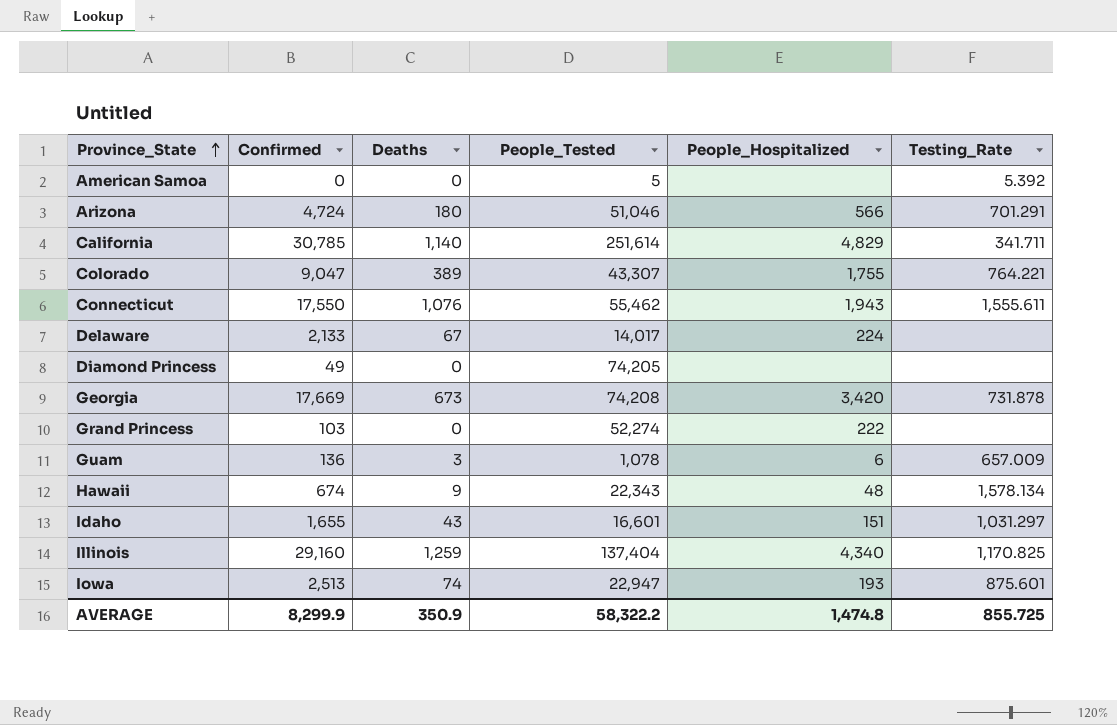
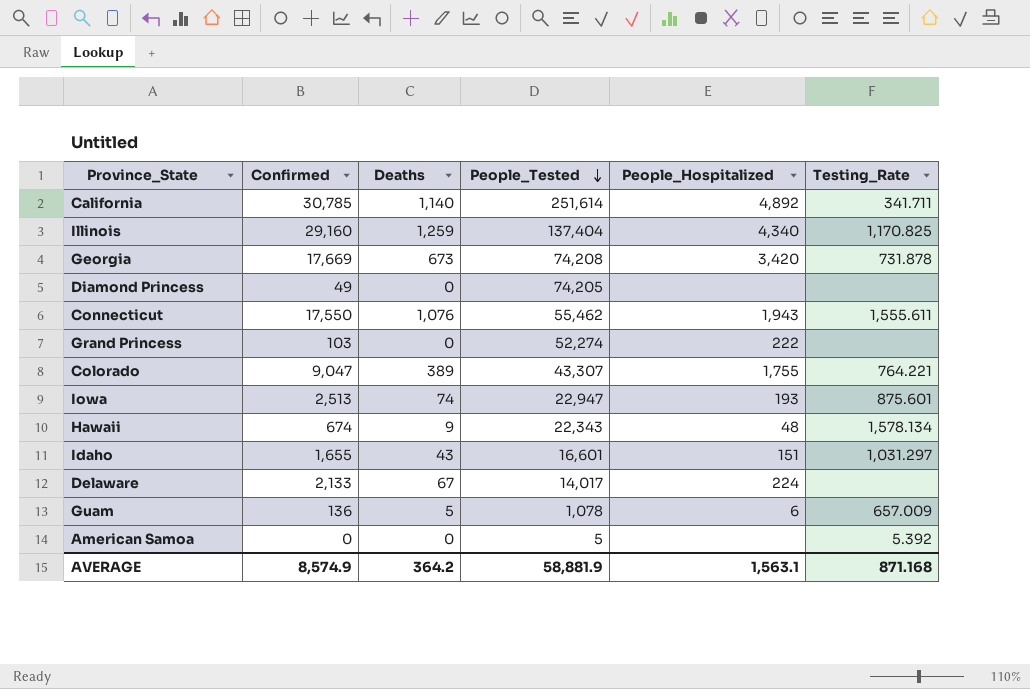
row order: Province_State ascending -> People_Tested descending
row Arizona: 4,724 | 180 | 51,046 | 566 | 701.291 -> none
California | People_Hospitalized: 4,829 -> 4,892
Guam | Deaths: 3 -> 5
AVERAGE | Confirmed: 8,299.9 -> 8,574.9
AVERAGE | Deaths: 350.9 -> 364.2
AVERAGE | People_Tested: 58,322.2 -> 58,881.9
AVERAGE | People_Hospitalized: 1,474.8 -> 1,563.1
AVERAGE | Testing_Rate: 855.725 -> 871.168

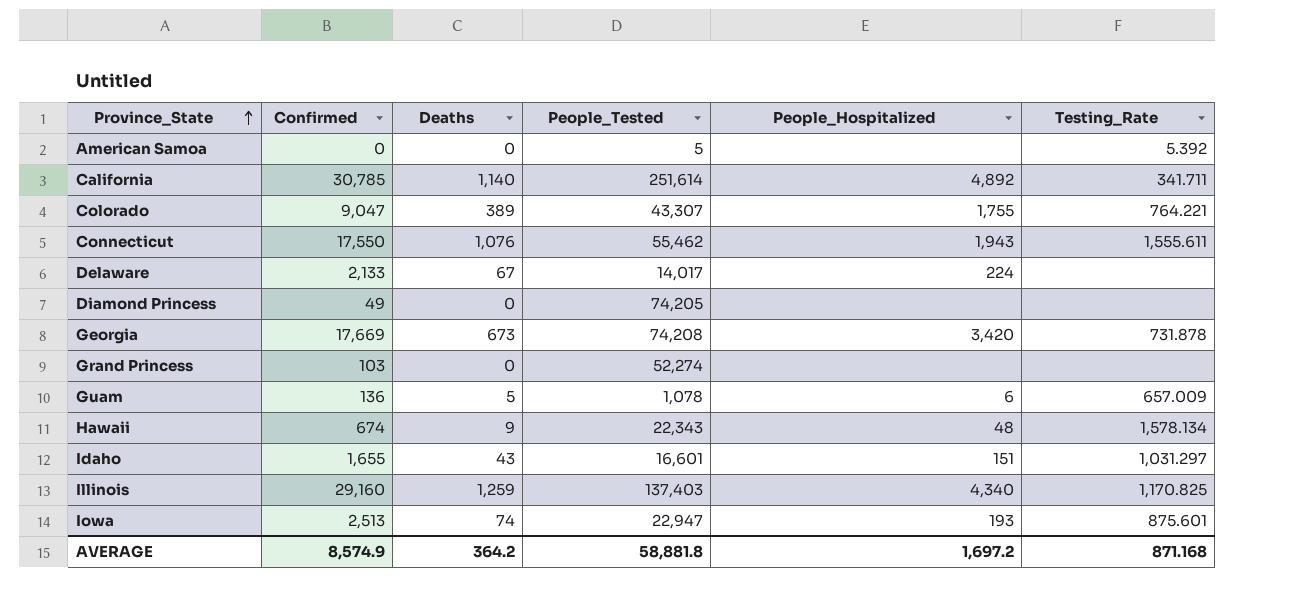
row order: People_Tested descending -> Province_State ascending
Grand Princess | People_Hospitalized: 222 -> none
Illinois | People_Tested: 137,404 -> 137,403
AVERAGE | People_Tested: 58,881.9 -> 58,881.8
AVERAGE | People_Hospitalized: 1,563.1 -> 1,697.2

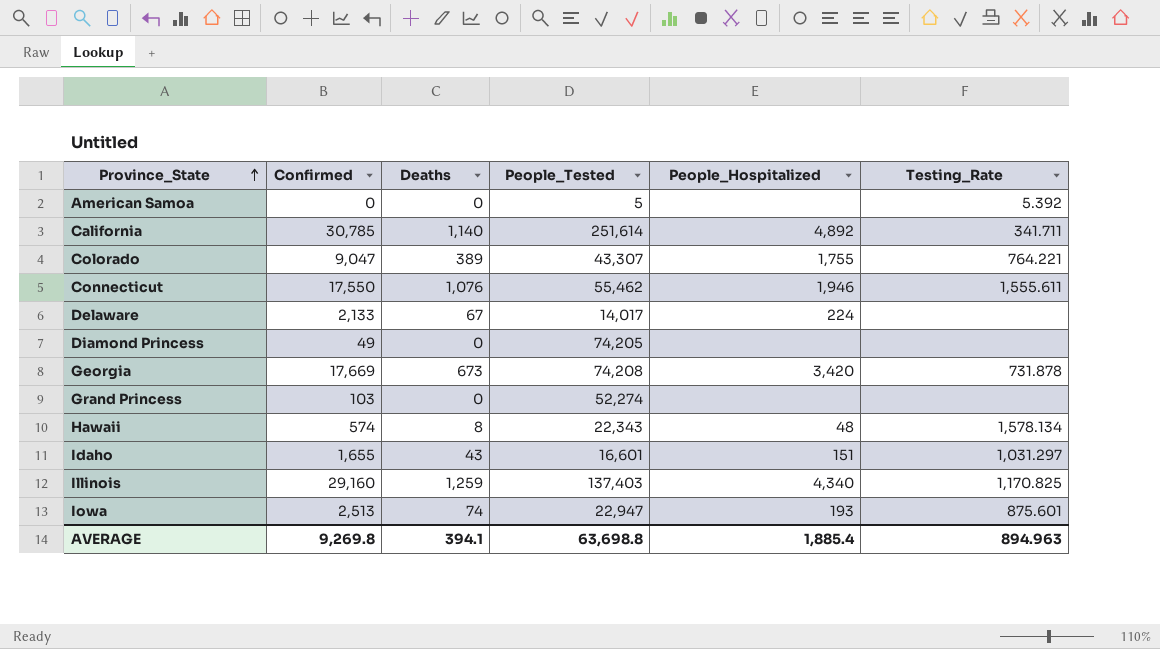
row Guam: 136 | 5 | 1,078 | 6 | 657.009 -> none
Connecticut | People_Hospitalized: 1,943 -> 1,946
Hawaii | Confirmed: 674 -> 574
Hawaii | Deaths: 9 -> 8
AVERAGE | Confirmed: 8,574.9 -> 9,269.8
AVERAGE | Deaths: 364.2 -> 394.1
AVERAGE | People_Tested: 58,881.8 -> 63,698.8
AVERAGE | People_Hospitalized: 1,697.2 -> 1,885.4
AVERAGE | Testing_Rate: 871.168 -> 894.963

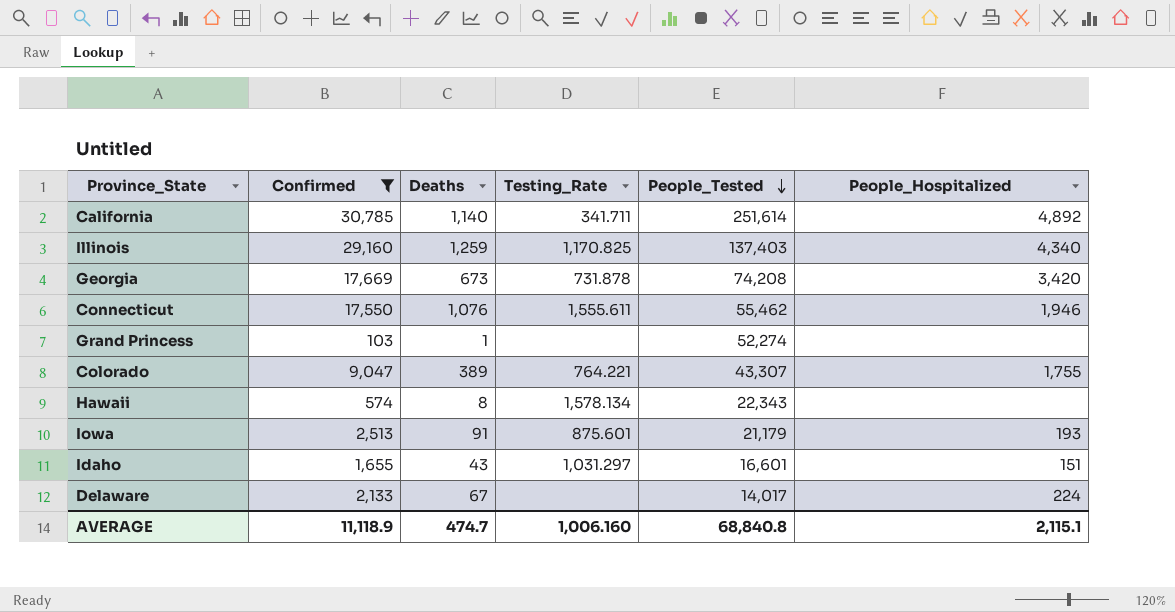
filter: none -> Confirmed >= 103
row order: Province_State ascending -> People_Tested descending
column Testing_Rate | position: 6 -> 4
Grand Princess | Deaths: 0 -> 1
Hawaii | People_Hospitalized: 48 -> none
Iowa | Deaths: 74 -> 91
Iowa | People_Tested: 22,947 -> 21,179
AVERAGE | Confirmed: 9,269.8 -> 11,118.9
AVERAGE | Deaths: 394.1 -> 474.7
AVERAGE | Testing_Rate: 894.963 -> 1,006.160
AVERAGE | People_Tested: 63,698.8 -> 68,840.8
AVERAGE | People_Hospitalized: 1,885.4 -> 2,115.1

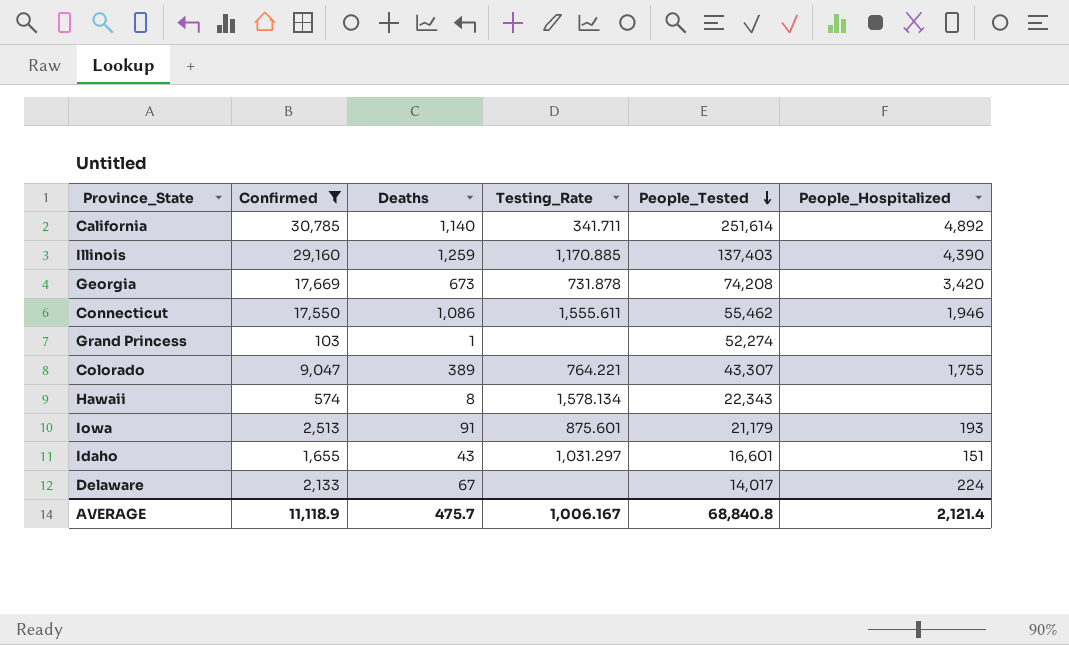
Illinois | Testing_Rate: 1,170.825 -> 1,170.885
Illinois | People_Hospitalized: 4,340 -> 4,390
Connecticut | Deaths: 1,076 -> 1,086
AVERAGE | Deaths: 474.7 -> 475.7
AVERAGE | Testing_Rate: 1,006.160 -> 1,006.167
AVERAGE | People_Hospitalized: 2,115.1 -> 2,121.4

